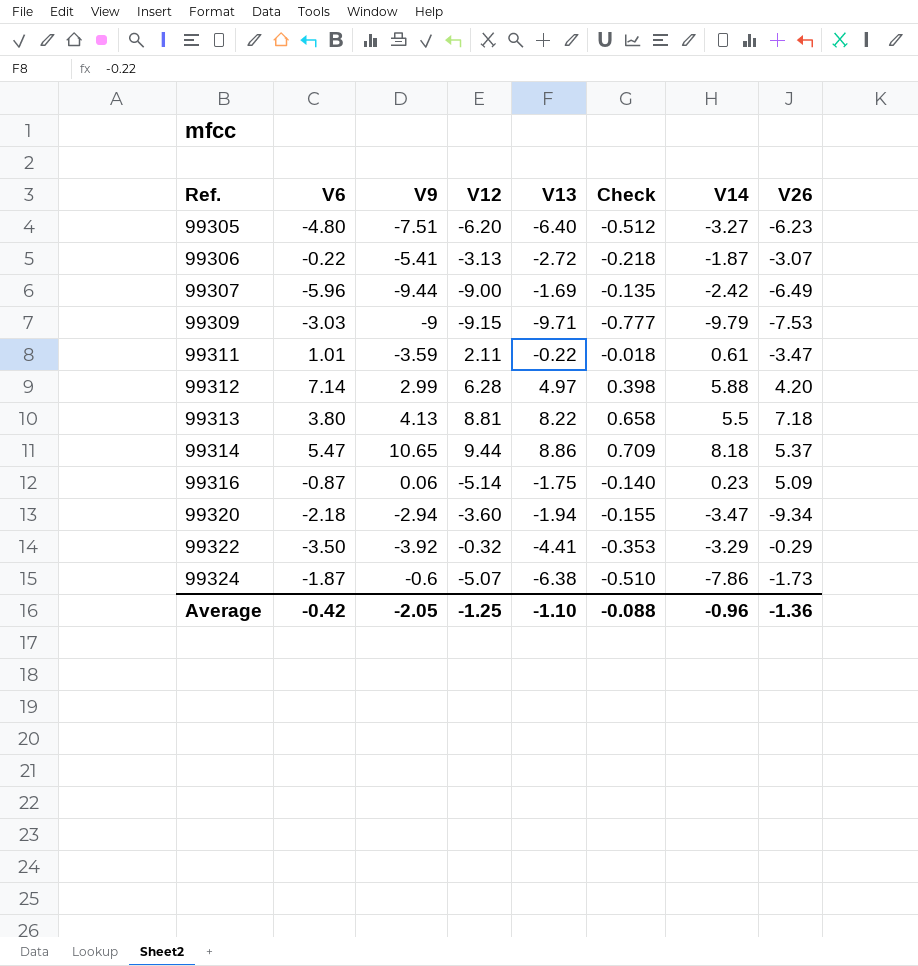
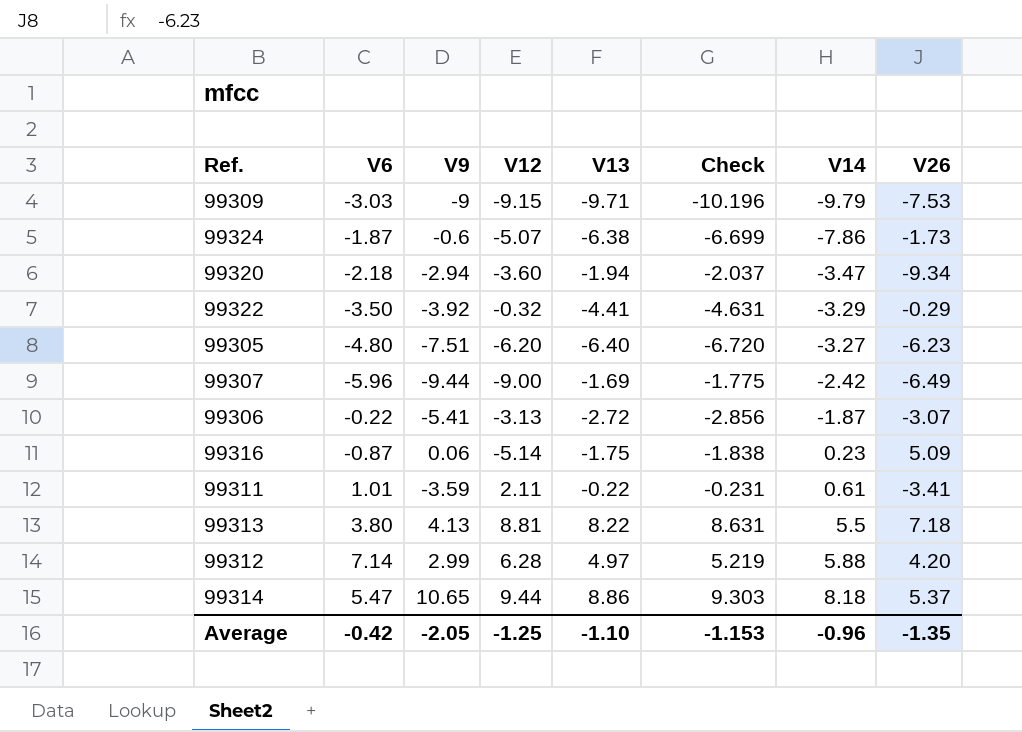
row order: Ref. ascending -> V14 ascending
column Check | formula: [V13] * 0.08 -> [V13] * 1.05
99311 | V26: -3.47 -> -3.41
Average | Check: -0.088 -> -1.153
Average | V26: -1.36 -> -1.35

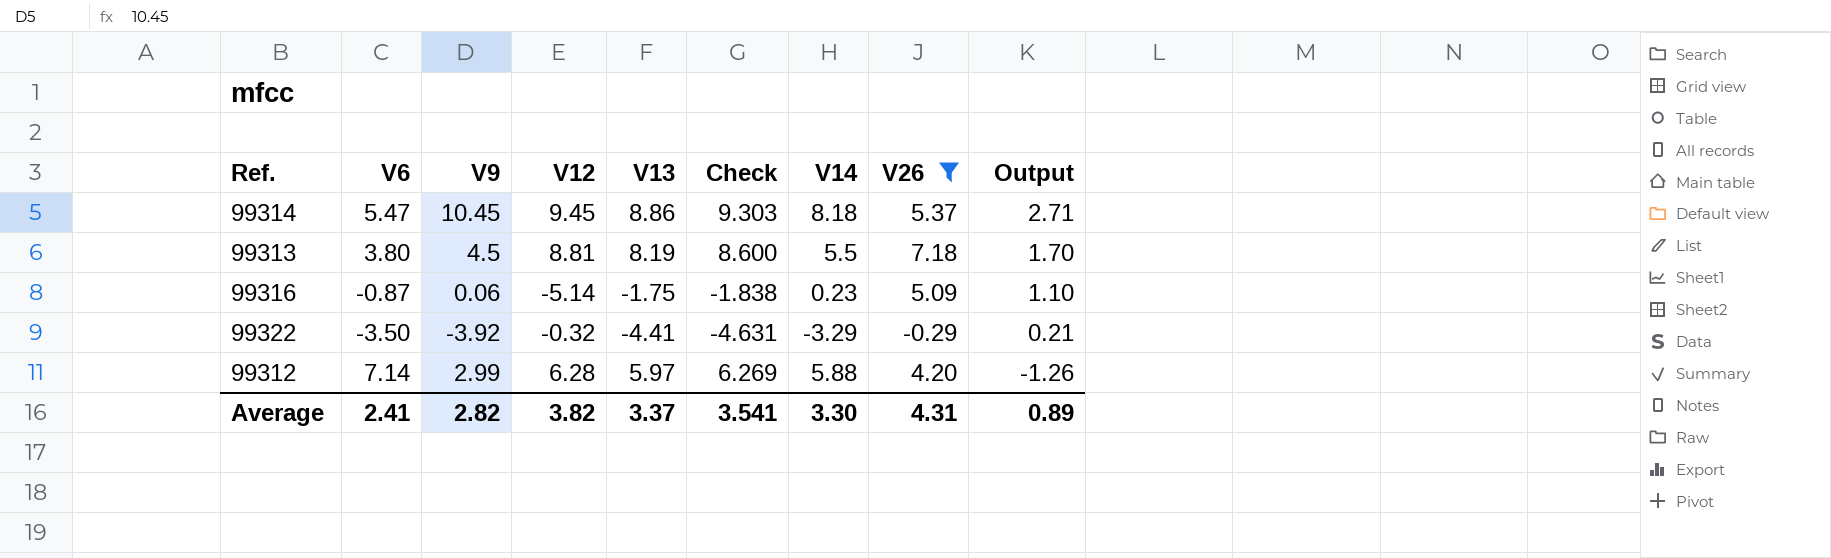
filter: none -> V26 >= -0.29
row order: V14 ascending -> Output descending
column Output | formula: none -> [V14] - [V6]
99314 | V9: 10.65 -> 10.45
99314 | V12: 9.44 -> 9.45
99313 | V9: 4.13 -> 4.5
99313 | V13: 8.22 -> 8.19
99313 | Check: 8.631 -> 8.600
99312 | V13: 4.97 -> 5.97
99312 | Check: 5.219 -> 6.269
Average | V6: -0.42 -> 2.41
Average | V9: -2.05 -> 2.82
Average | V12: -1.25 -> 3.82
Average | V13: -1.10 -> 3.37
Average | Check: -1.153 -> 3.541
Average | V14: -0.96 -> 3.30
Average | V26: -1.35 -> 4.31

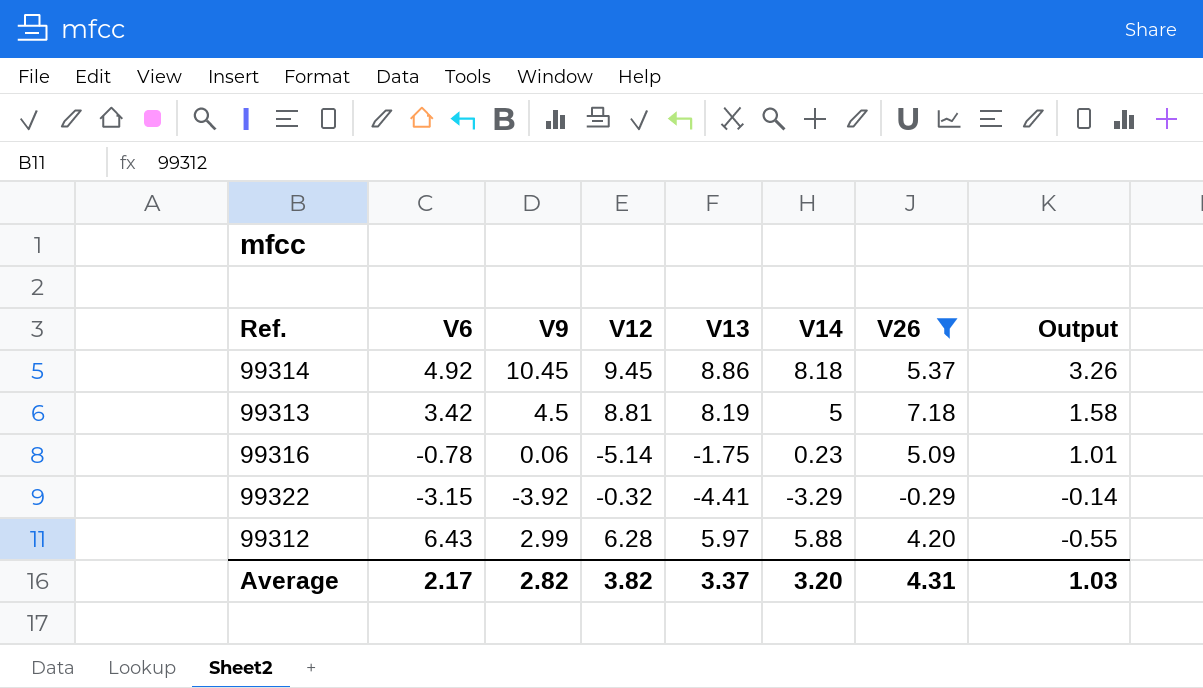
column Check | formula: [V13] * 1.05 -> none
99314 | V6: 5.47 -> 4.92
99314 | Output: 2.71 -> 3.26
99313 | V6: 3.80 -> 3.42
99313 | V14: 5.5 -> 5
99313 | Output: 1.70 -> 1.58
99316 | V6: -0.87 -> -0.78
99316 | Output: 1.10 -> 1.01
99322 | V6: -3.50 -> -3.15
99322 | Output: 0.21 -> -0.14
99312 | V6: 7.14 -> 6.43
99312 | Output: -1.26 -> -0.55
Average | V6: 2.41 -> 2.17
Average | V14: 3.30 -> 3.20
Average | Output: 0.89 -> 1.03

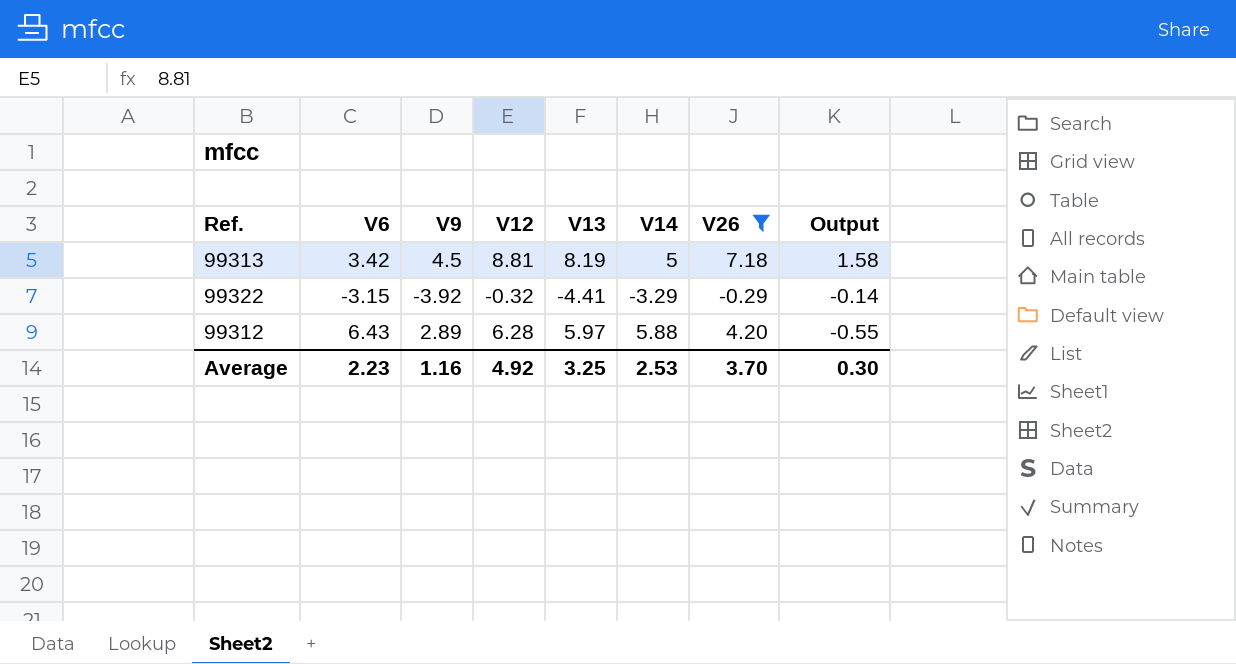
row 99314: 4.92 | 10.45 | 9.45 | 8.86 | 8.18 | 5.37 | 3.26 -> none
row 99316: -0.78 | 0.06 | -5.14 | -1.75 | 0.23 | 5.09 | 1.01 -> none
99312 | V9: 2.99 -> 2.89
Average | V6: 2.17 -> 2.23
Average | V9: 2.82 -> 1.16
Average | V12: 3.82 -> 4.92
Average | V13: 3.37 -> 3.25
Average | V14: 3.20 -> 2.53
Average | V26: 4.31 -> 3.70
Average | Output: 1.03 -> 0.30

